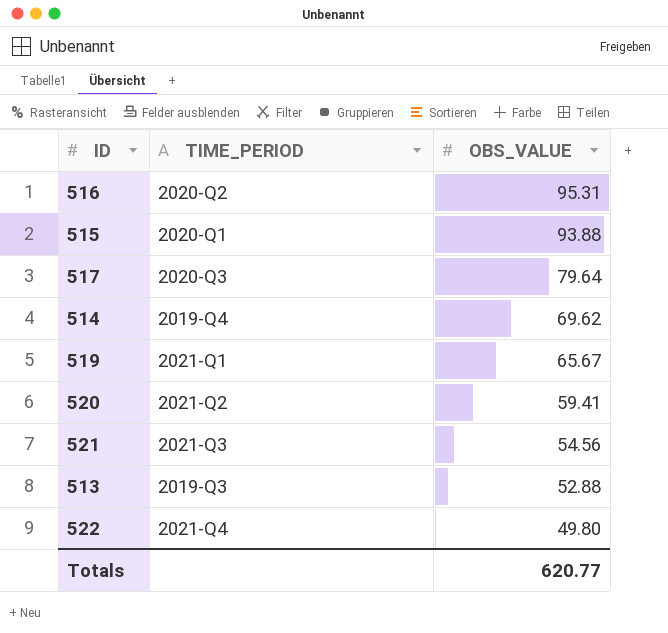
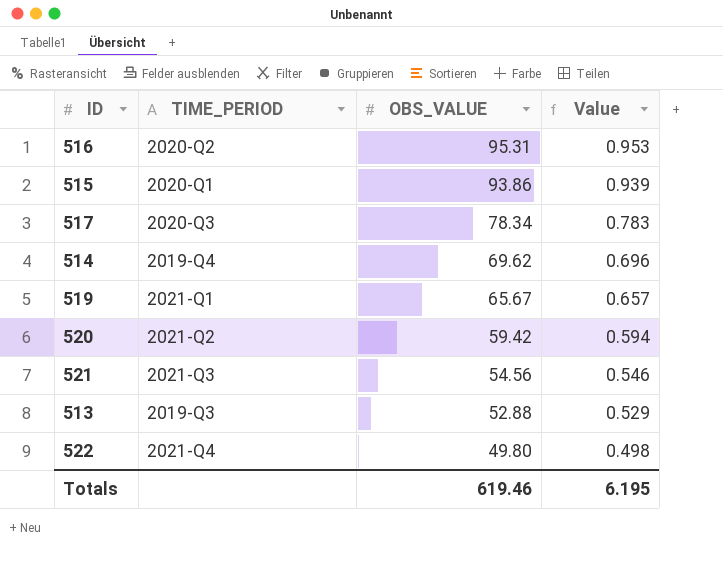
column Value | formula: none -> [OBS_VALUE] * 0.01
515 | OBS_VALUE: 93.88 -> 93.86
517 | OBS_VALUE: 79.64 -> 78.34
520 | OBS_VALUE: 59.41 -> 59.42
Totals | OBS_VALUE: 620.77 -> 619.46

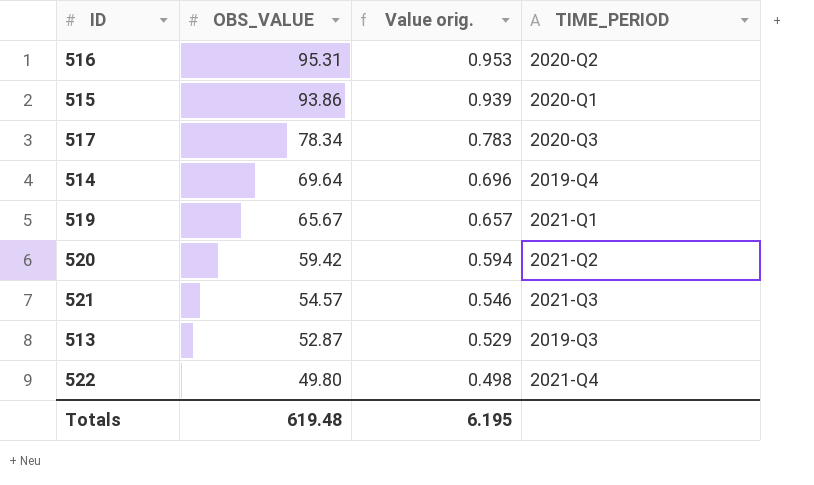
column name: Value -> Value orig.
column TIME_PERIOD | position: 2 -> 4
514 | OBS_VALUE: 69.62 -> 69.64
521 | OBS_VALUE: 54.56 -> 54.57
513 | OBS_VALUE: 52.88 -> 52.87
Totals | OBS_VALUE: 619.46 -> 619.48

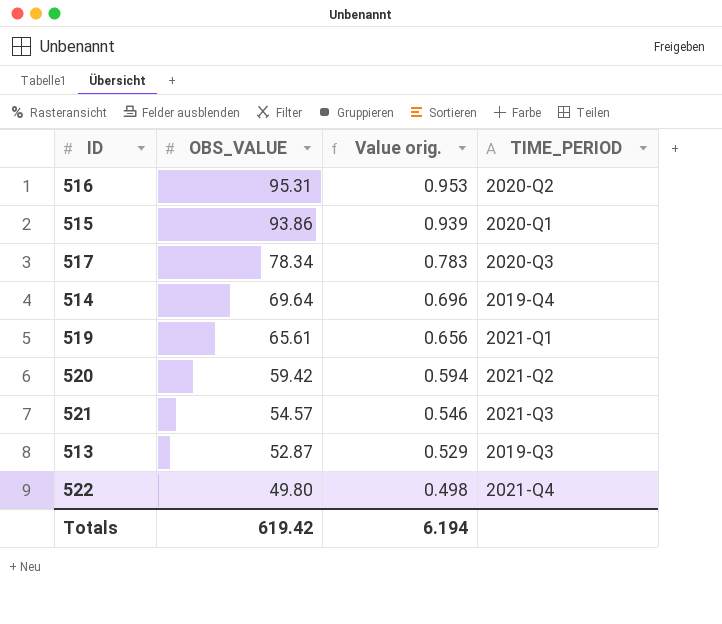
519 | OBS_VALUE: 65.67 -> 65.61
519 | Value orig.: 0.657 -> 0.656
Totals | OBS_VALUE: 619.48 -> 619.42
Totals | Value orig.: 6.195 -> 6.194

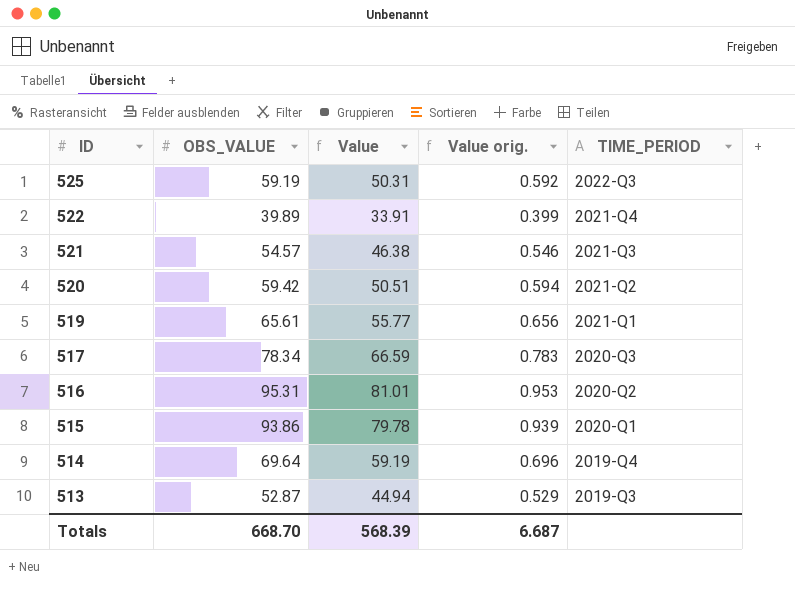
row order: OBS_VALUE descending -> ID descending
column Value | formula: none -> [OBS_VALUE] * 0.85
row 525: none -> 59.19 | 50.31 | 0.592 | 2022-Q3
522 | OBS_VALUE: 49.80 -> 39.89
522 | Value orig.: 0.498 -> 0.399
Totals | OBS_VALUE: 619.42 -> 668.70
Totals | Value orig.: 6.194 -> 6.687

